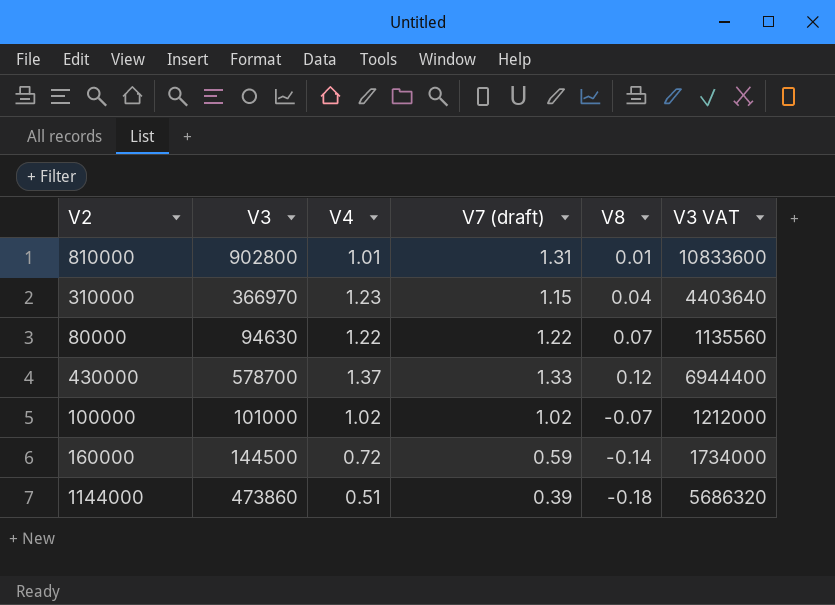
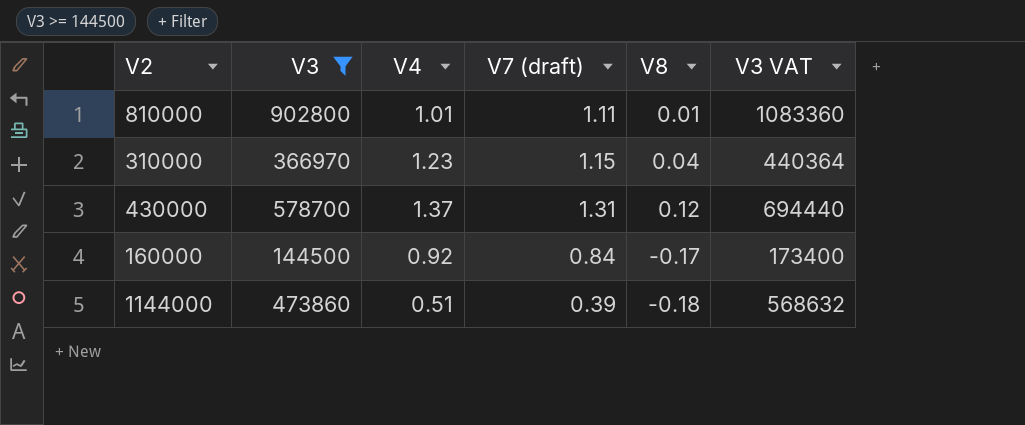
filter: none -> V3 >= 144500
column V3 VAT | formula: [V3] * 12 -> [V3] * 1.2
810000 | V7 (draft): 1.31 -> 1.11
430000 | V7 (draft): 1.33 -> 1.31
160000 | V4: 0.72 -> 0.92
160000 | V7 (draft): 0.59 -> 0.84
160000 | V8: -0.14 -> -0.17

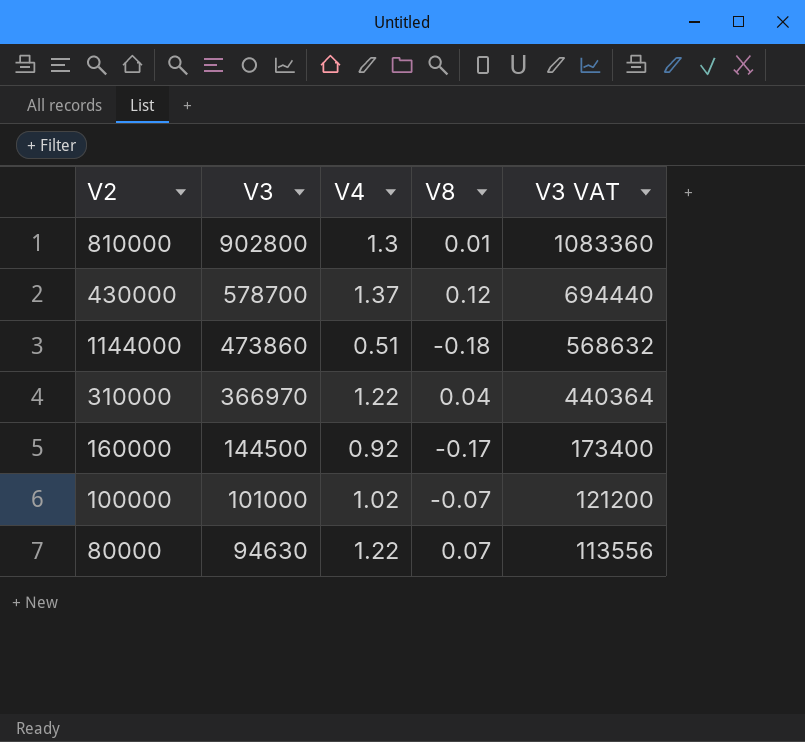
filter: V3 >= 144500 -> none
row order: none -> V3 descending
column V7 (draft) | position: 4 -> none
810000 | V4: 1.01 -> 1.3
310000 | V4: 1.23 -> 1.22

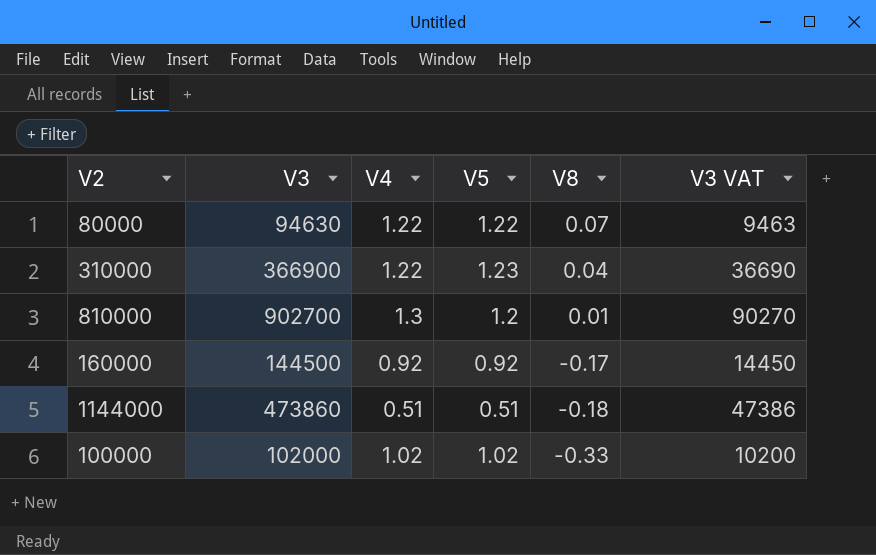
row order: V3 descending -> V8 descending
column V5 | position: none -> 4
column V3 VAT | formula: [V3] * 1.2 -> [V3] * 0.1
row 430000: 578700 | 1.37 | 0.12 | 694440 -> none
310000 | V3: 366970 -> 366900
810000 | V3: 902800 -> 902700
100000 | V3: 101000 -> 102000
100000 | V8: -0.07 -> -0.33

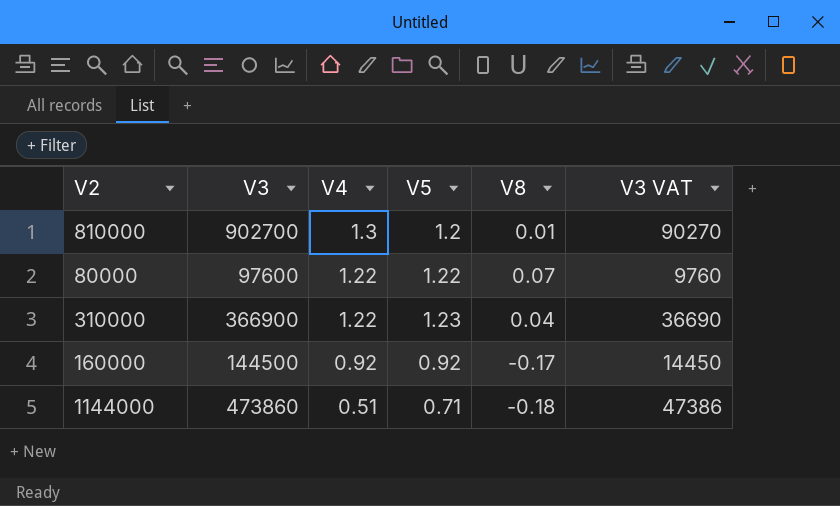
row order: V8 descending -> V4 descending
row 100000: 102000 | 1.02 | 1.02 | -0.33 | 10200 -> none
80000 | V3: 94630 -> 97600
80000 | V3 VAT: 9463 -> 9760
1144000 | V5: 0.51 -> 0.71

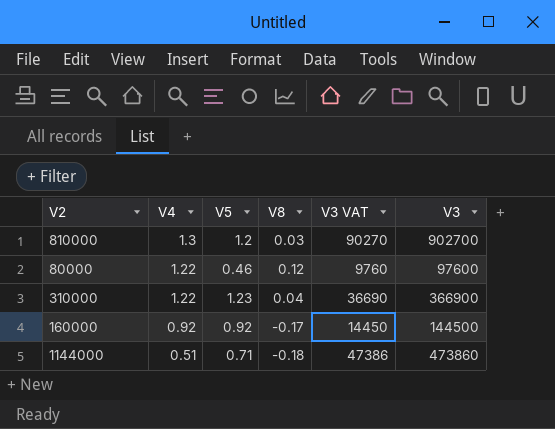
column V3 | position: 2 -> 6
810000 | V8: 0.01 -> 0.03
80000 | V5: 1.22 -> 0.46
80000 | V8: 0.07 -> 0.12

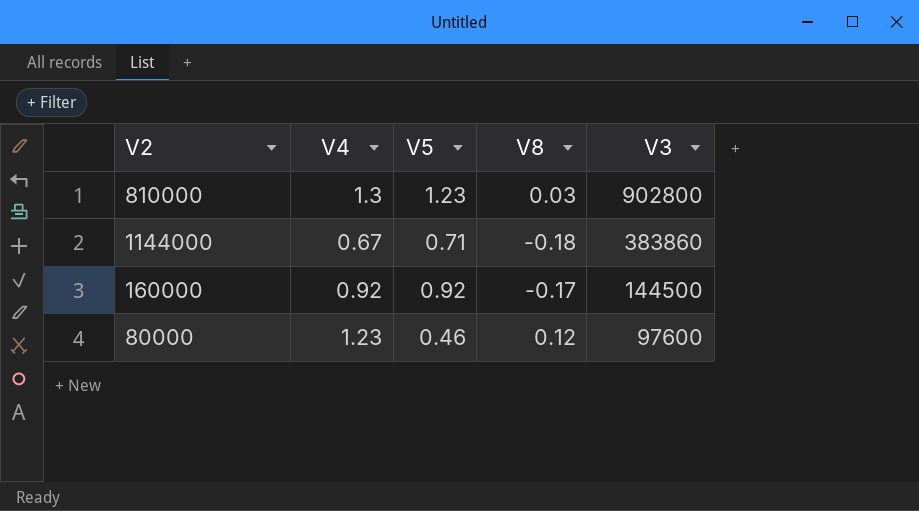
row order: V4 descending -> V3 descending
column V3 VAT | formula: [V3] * 0.1 -> none
row 310000: 1.22 | 1.23 | 0.04 | 36690 | 366900 -> none
810000 | V5: 1.2 -> 1.23
810000 | V3: 902700 -> 902800
1144000 | V4: 0.51 -> 0.67
1144000 | V3: 473860 -> 383860
80000 | V4: 1.22 -> 1.23

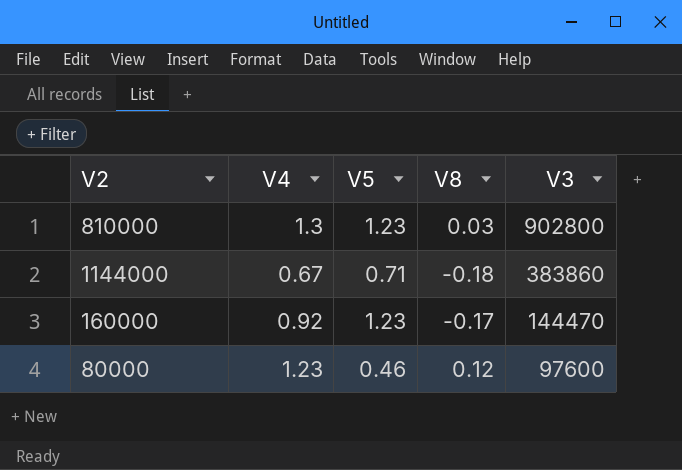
160000 | V5: 0.92 -> 1.23
160000 | V3: 144500 -> 144470

